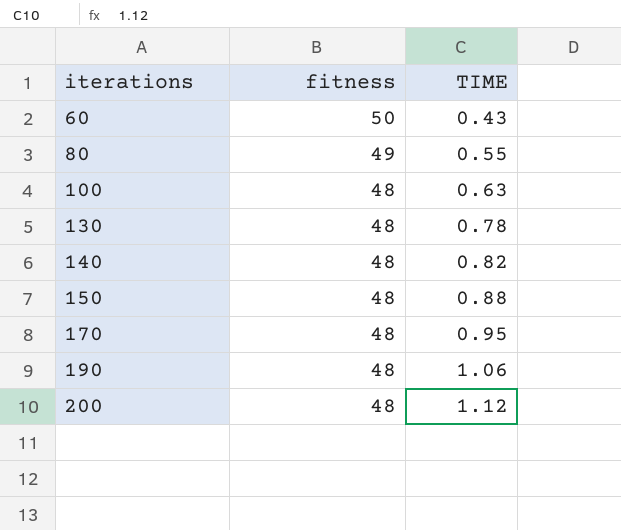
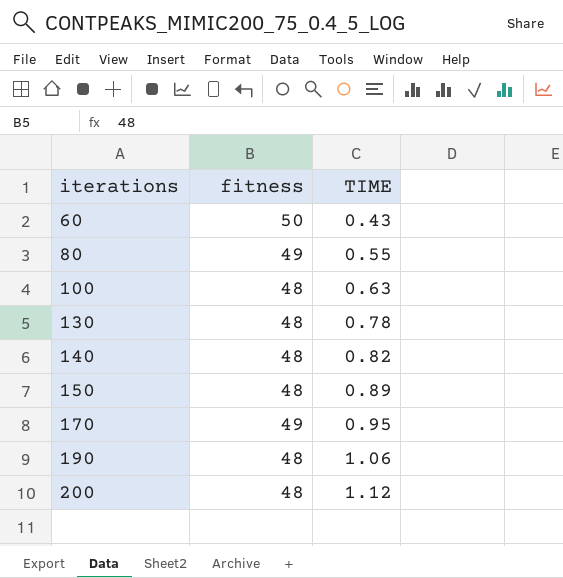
150 | TIME: 0.88 -> 0.89
170 | fitness: 48 -> 49

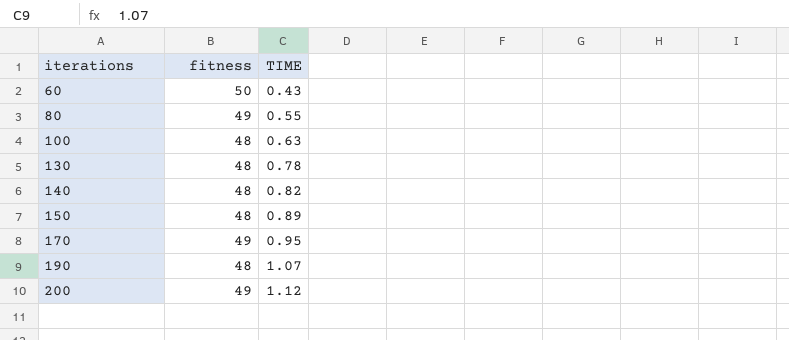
190 | TIME: 1.06 -> 1.07
200 | fitness: 48 -> 49

